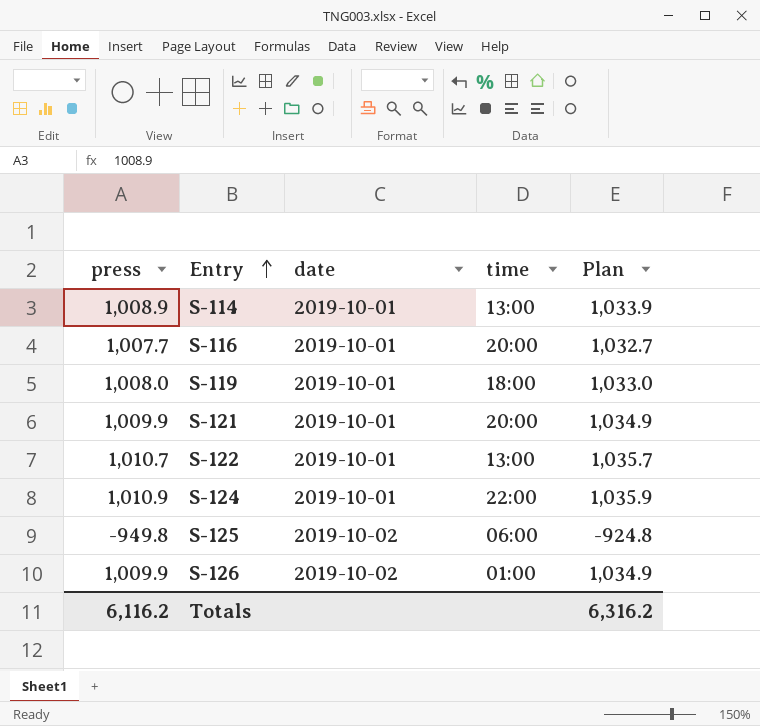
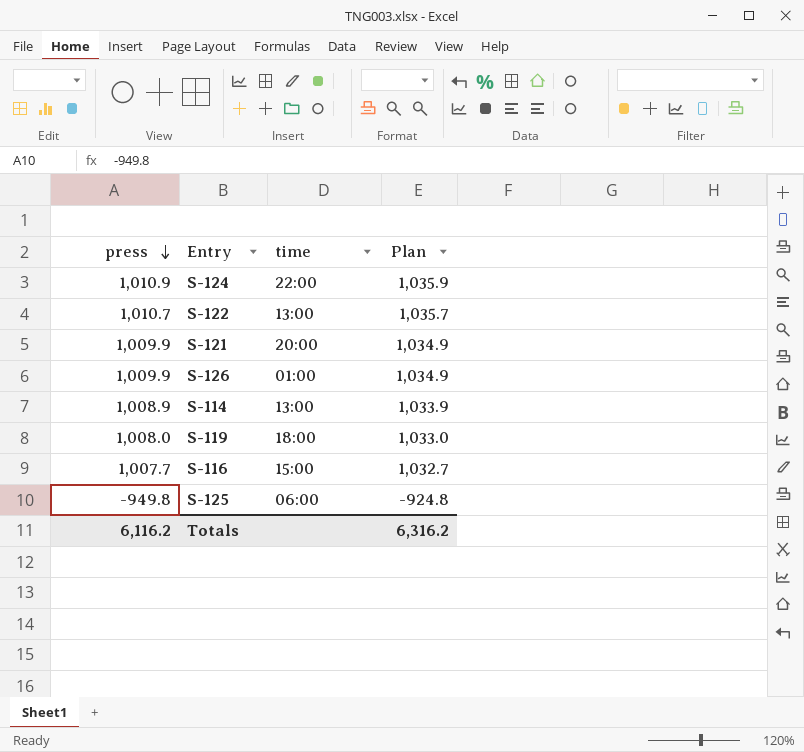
row order: Entry ascending -> press descending
column date | position: 3 -> none
S-116 | time: 20:00 -> 15:00

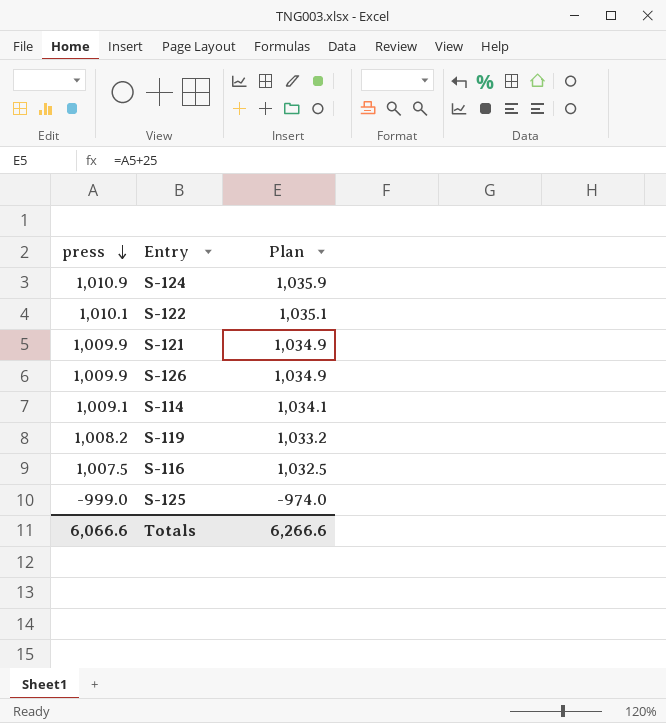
column time | position: 3 -> none
S-122 | press: 1,010.7 -> 1,010.1
S-122 | Plan: 1,035.7 -> 1,035.1
S-114 | press: 1,008.9 -> 1,009.1
S-114 | Plan: 1,033.9 -> 1,034.1
S-119 | press: 1,008.0 -> 1,008.2
S-119 | Plan: 1,033.0 -> 1,033.2
S-116 | press: 1,007.7 -> 1,007.5
S-116 | Plan: 1,032.7 -> 1,032.5
S-125 | press: -949.8 -> -999.0
S-125 | Plan: -924.8 -> -974.0
Totals | press: 6,116.2 -> 6,066.6
Totals | Plan: 6,316.2 -> 6,266.6

